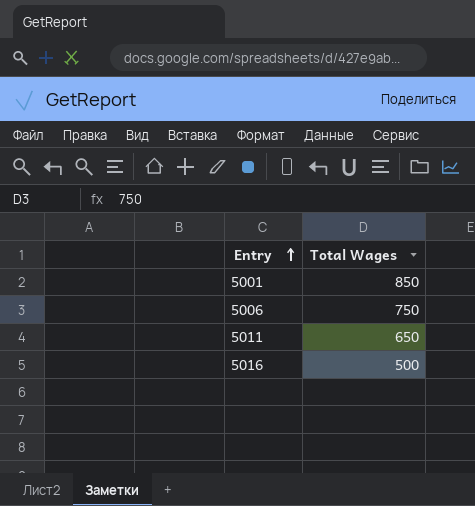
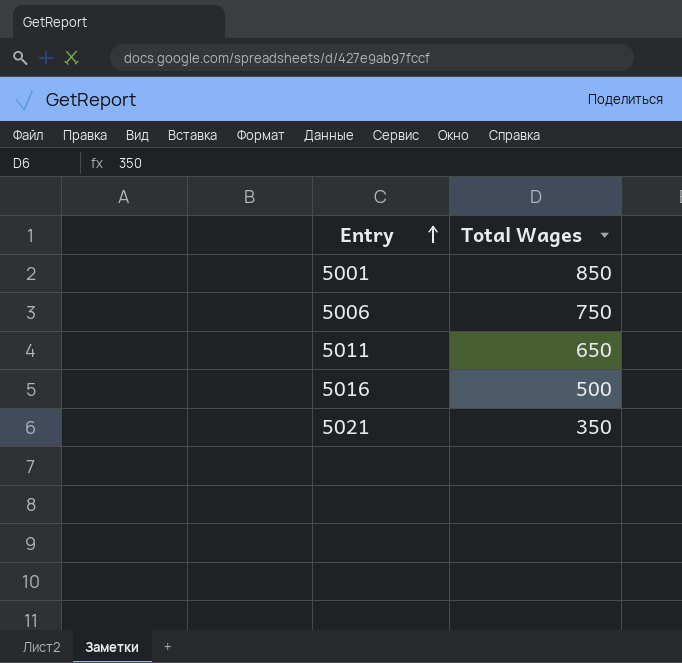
row 5021: none -> 350

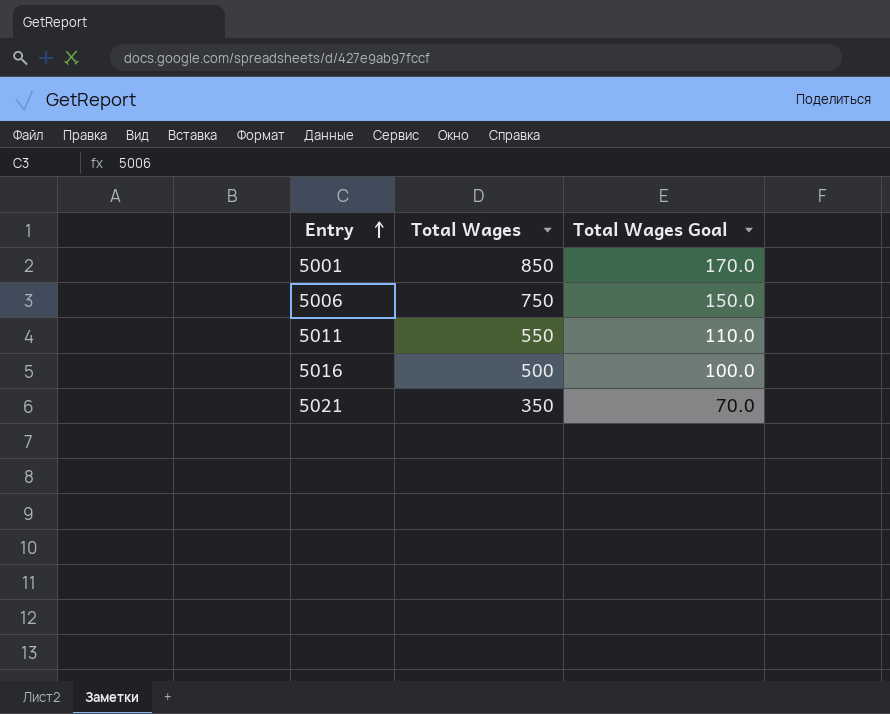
column Total Wages Goal | formula: none -> [Total Wages] * 0.2
5011 | Total Wages: 650 -> 550

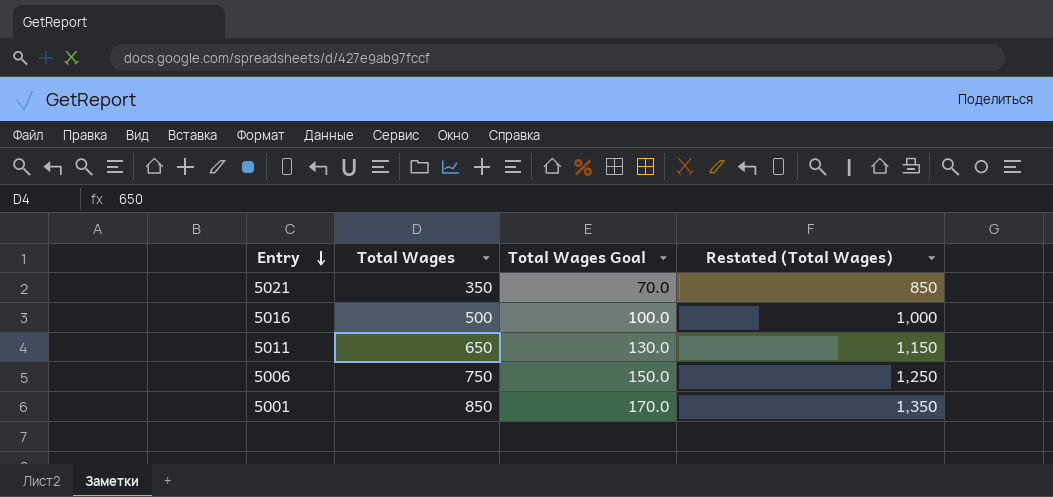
row order: Entry ascending -> Entry descending
column Restated (Total Wages) | formula: none -> [Total Wages] + 500
5011 | Total Wages: 550 -> 650
5011 | Total Wages Goal: 110.0 -> 130.0

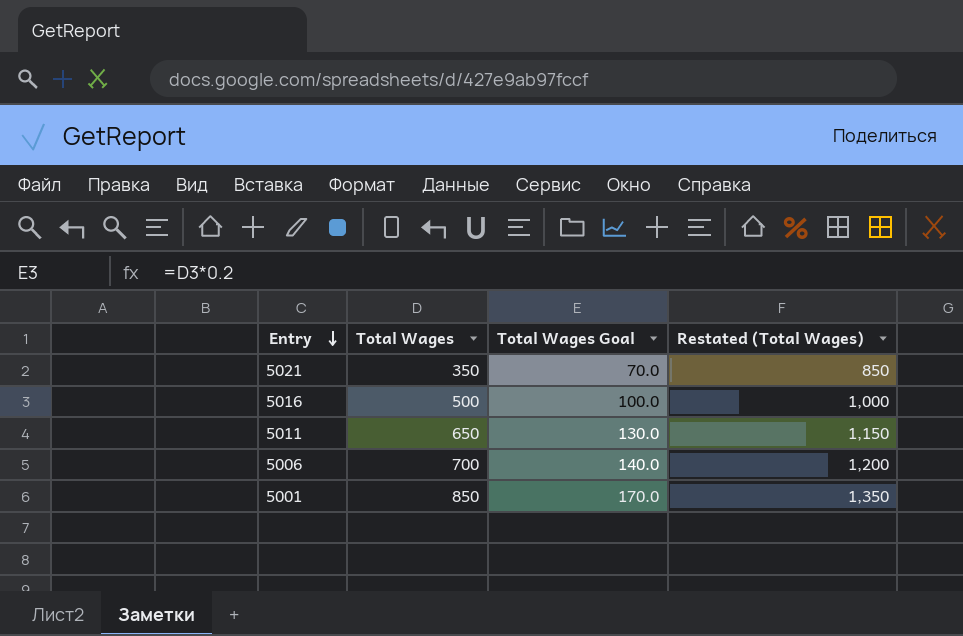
5006 | Total Wages: 750 -> 700
5006 | Total Wages Goal: 150.0 -> 140.0
5006 | Restated (Total Wages): 1,250 -> 1,200

